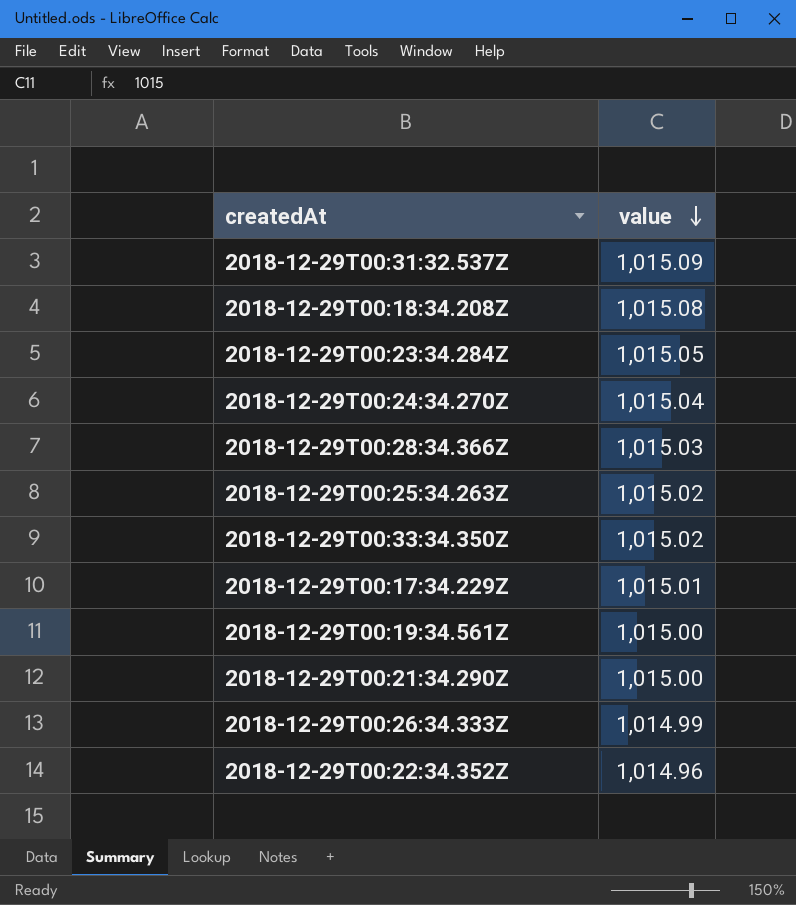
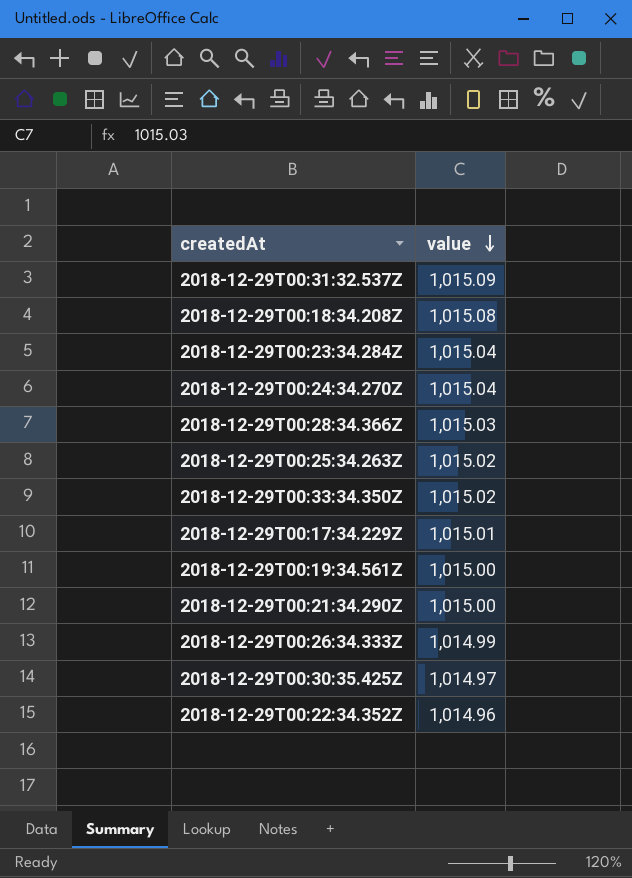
2018-12-29T00:23:34.284Z | value: 1,015.05 -> 1,015.04
row 2018-12-29T00:30:35.425Z: none -> 1,014.97

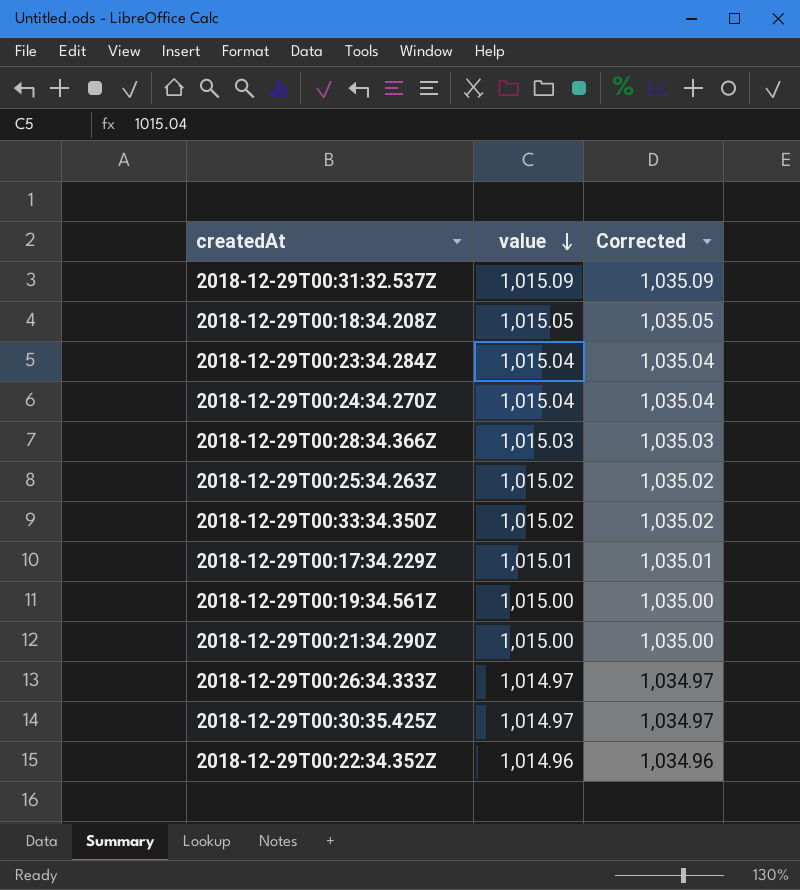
column Corrected | formula: none -> [value] + 20
2018-12-29T00:18:34.208Z | value: 1,015.08 -> 1,015.05
2018-12-29T00:26:34.333Z | value: 1,014.99 -> 1,014.97

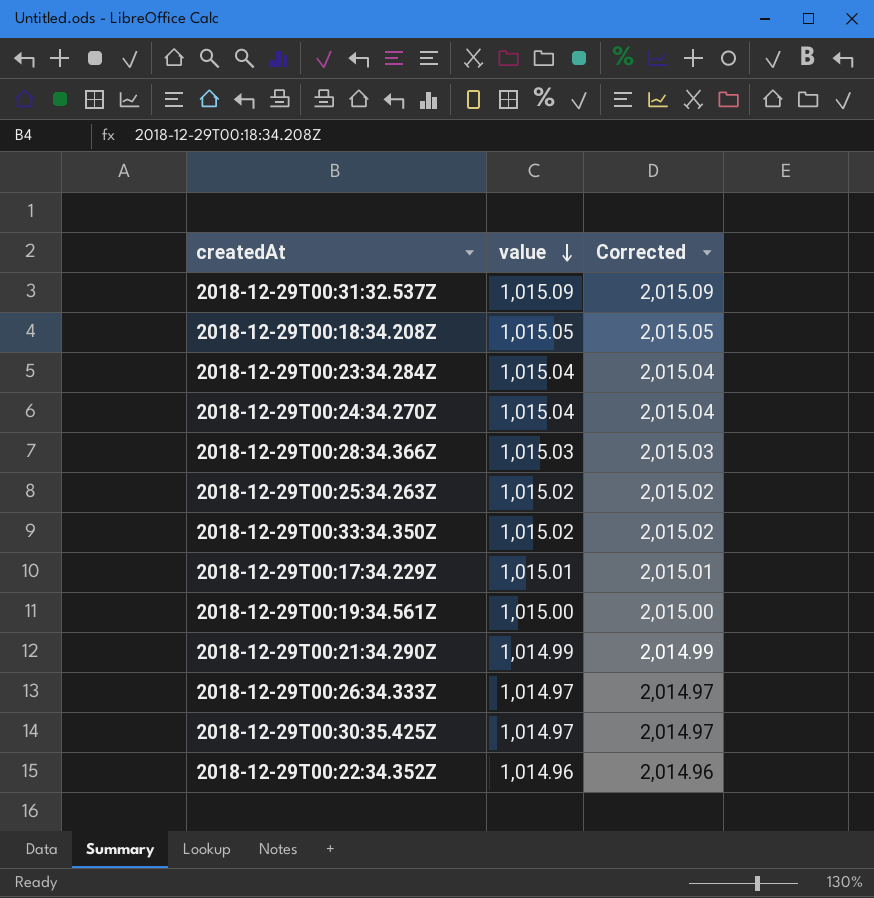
column Corrected | formula: [value] + 20 -> [value] + 1000
2018-12-29T00:21:34.290Z | value: 1,015.00 -> 1,014.99

